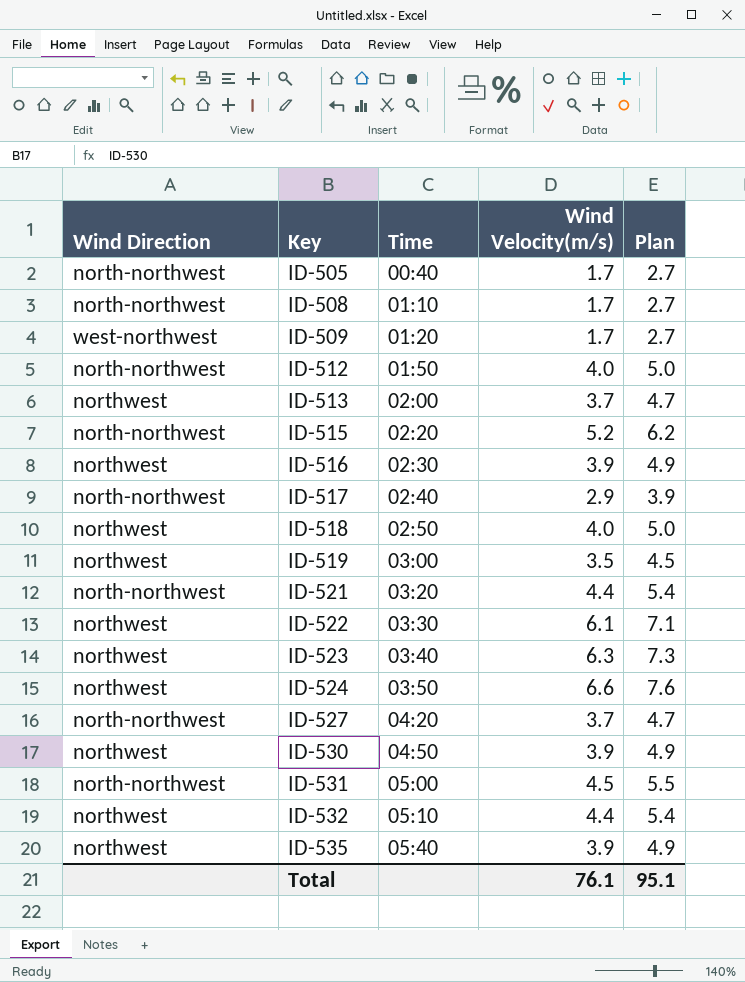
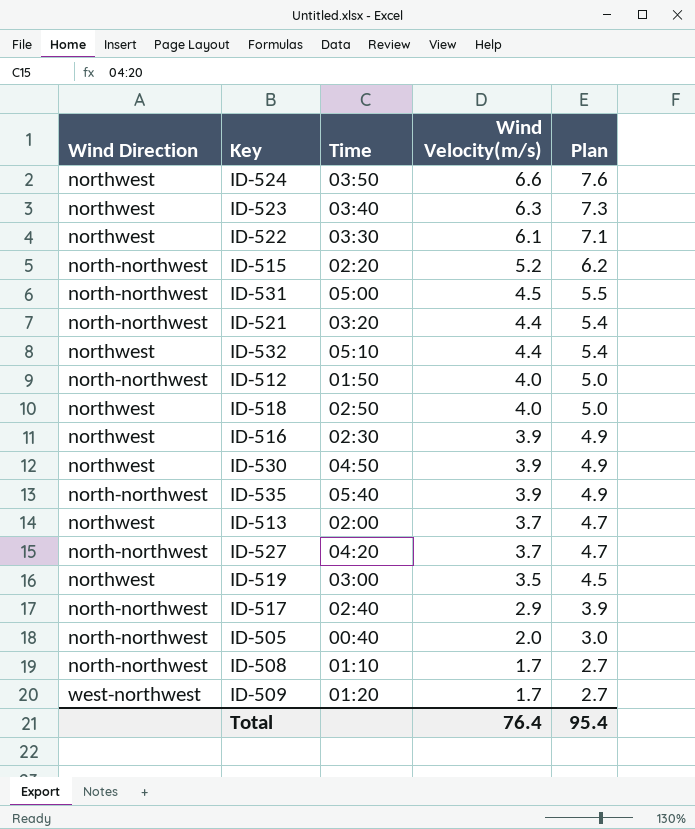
row order: Key ascending -> Wind Velocity(m/s) descending
ID-535 | Wind Direction: northwest -> north-northwest
ID-505 | Wind Velocity(m/s): 1.7 -> 2.0
ID-505 | Plan: 2.7 -> 3.0
Total | Wind Velocity(m/s): 76.1 -> 76.4
Total | Plan: 95.1 -> 95.4

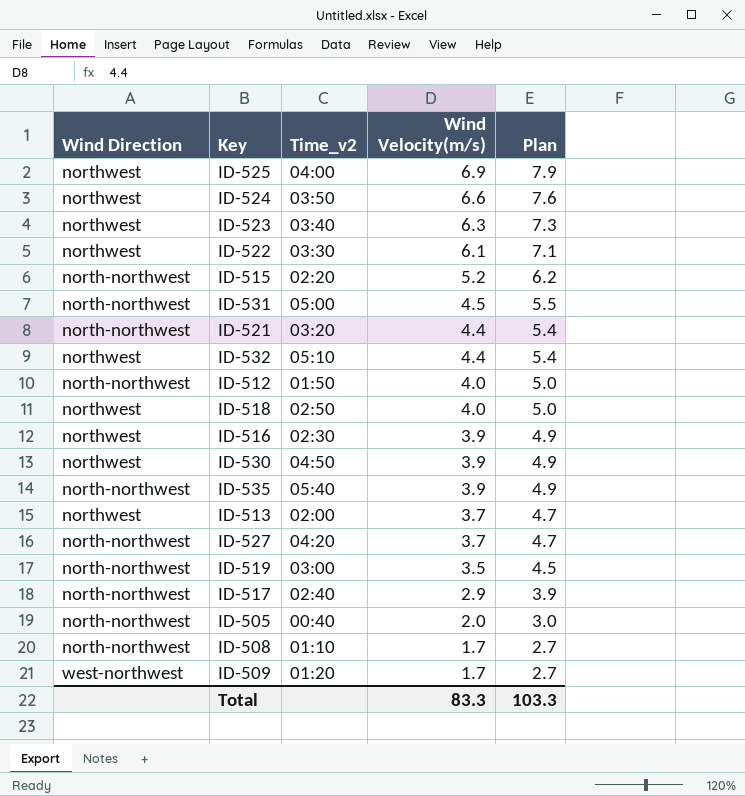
column name: Time -> Time_v2
row ID-525: none -> northwest | 04:00 | 6.9 | 7.9
ID-519 | Wind Direction: northwest -> north-northwest
Total | Wind Velocity(m/s): 76.4 -> 83.3
Total | Plan: 95.4 -> 103.3

